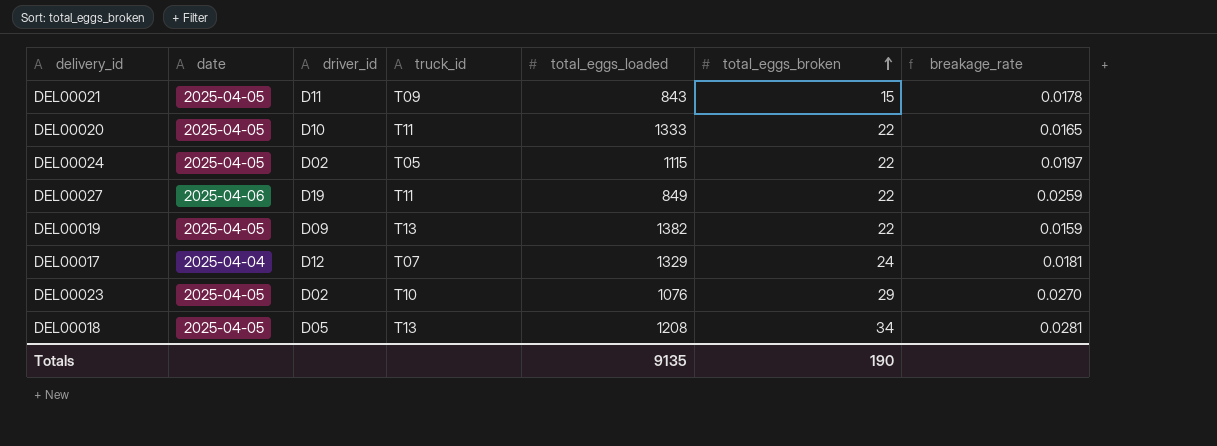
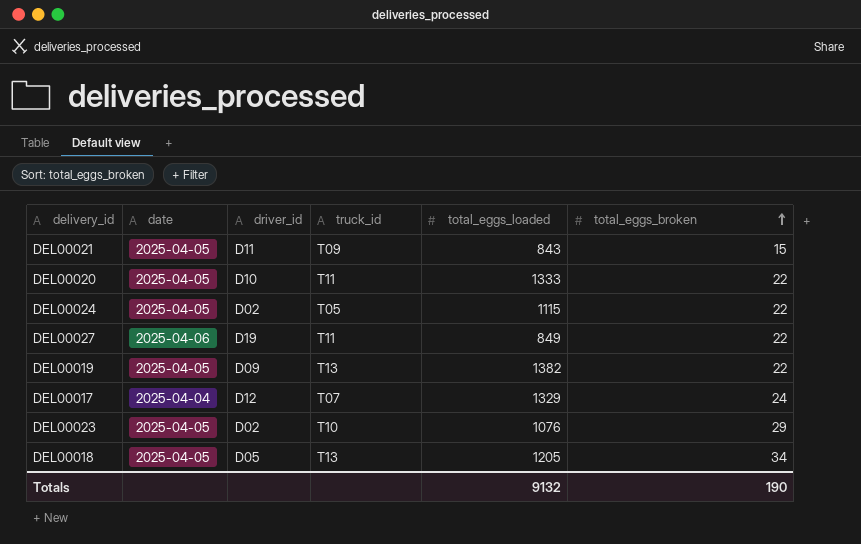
column breakage_rate | formula: [total_eggs_broken] / [total_eggs_loaded] -> none
DEL00018 | total_eggs_loaded: 1208 -> 1205
Totals | total_eggs_loaded: 9135 -> 9132

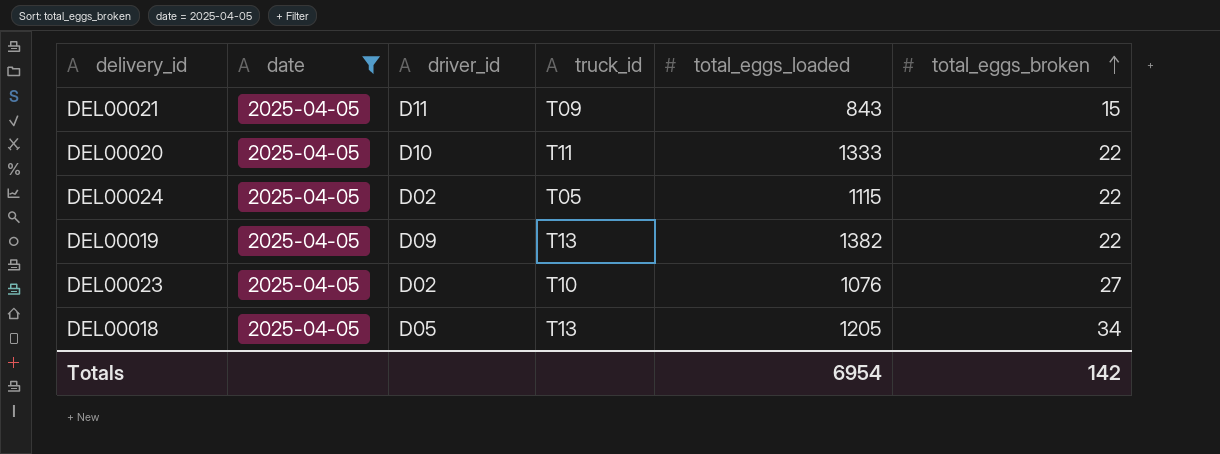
filter: none -> date = 2025-04-05
DEL00023 | total_eggs_broken: 29 -> 27
Totals | total_eggs_loaded: 9132 -> 6954
Totals | total_eggs_broken: 190 -> 142

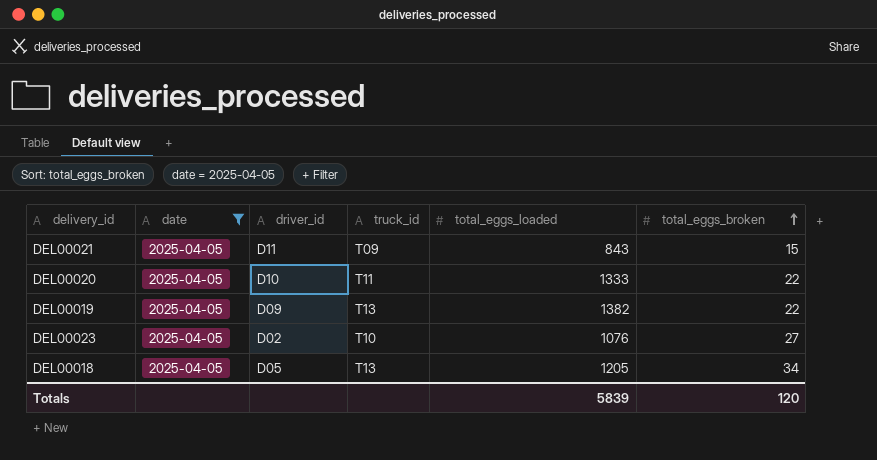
row DEL00024: 2025-04-05 | D02 | T05 | 1115 | 22 -> none
Totals | total_eggs_loaded: 6954 -> 5839
Totals | total_eggs_broken: 142 -> 120

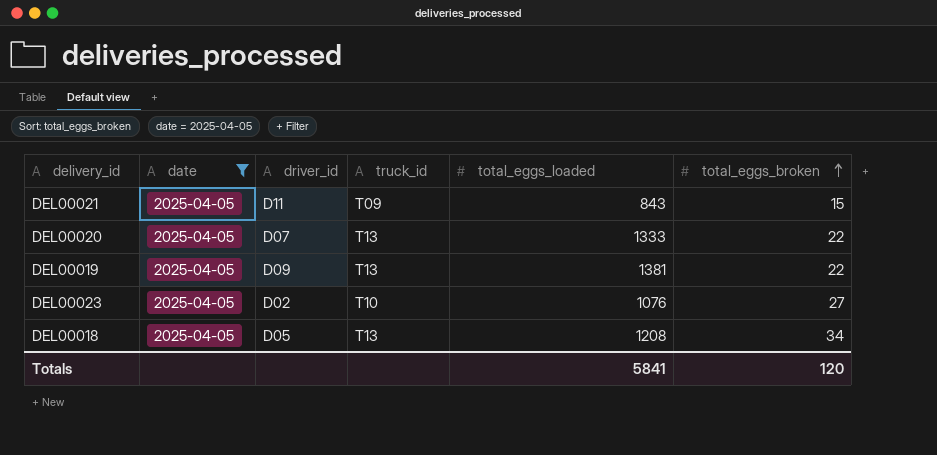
DEL00020 | driver_id: D10 -> D07
DEL00020 | truck_id: T11 -> T13
DEL00019 | total_eggs_loaded: 1382 -> 1381
DEL00018 | total_eggs_loaded: 1205 -> 1208
Totals | total_eggs_loaded: 5839 -> 5841

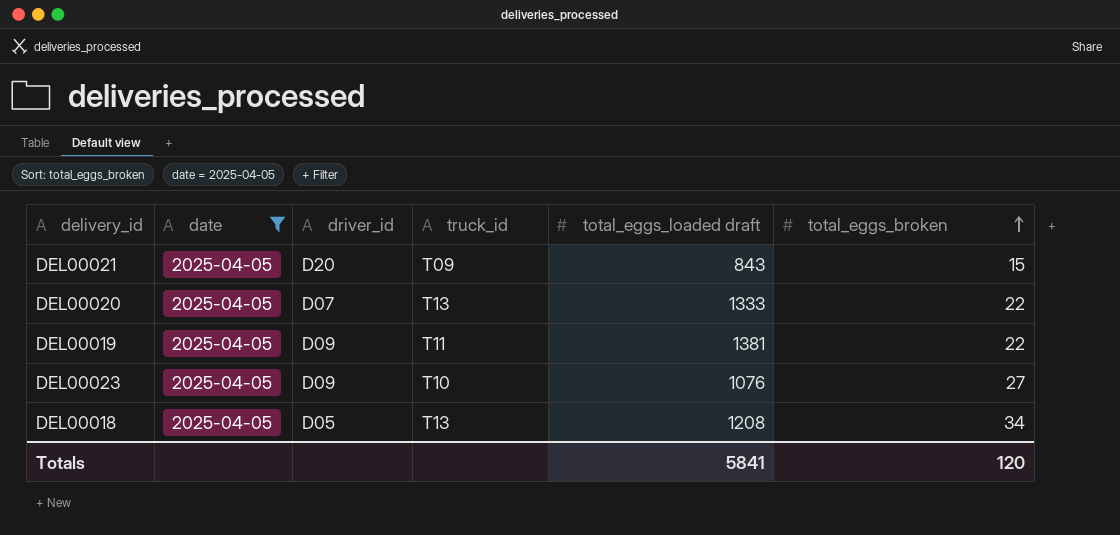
column name: total_eggs_loaded -> total_eggs_loaded draft
DEL00021 | driver_id: D11 -> D20
DEL00019 | truck_id: T13 -> T11
DEL00023 | driver_id: D02 -> D09

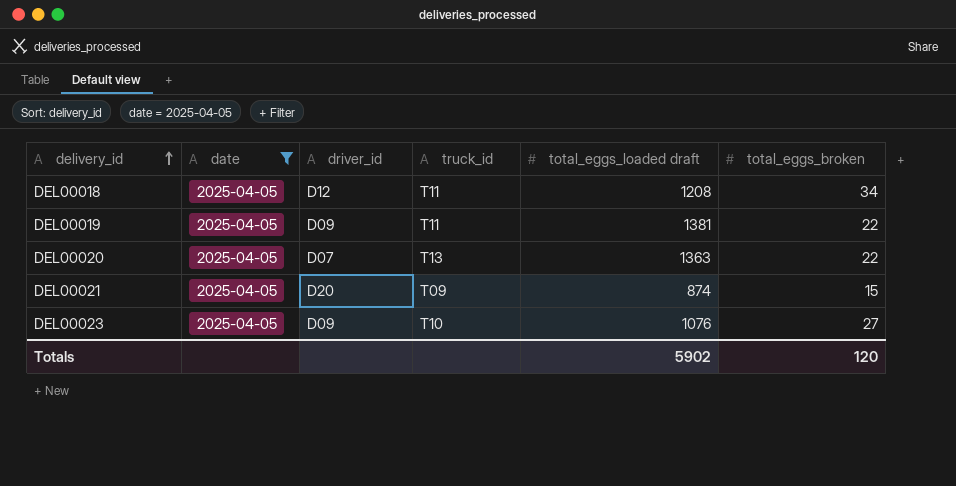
row order: total_eggs_broken ascending -> delivery_id ascending
DEL00018 | driver_id: D05 -> D12
DEL00018 | truck_id: T13 -> T11
DEL00020 | total_eggs_loaded draft: 1333 -> 1363
DEL00021 | total_eggs_loaded draft: 843 -> 874
Totals | total_eggs_loaded draft: 5841 -> 5902

